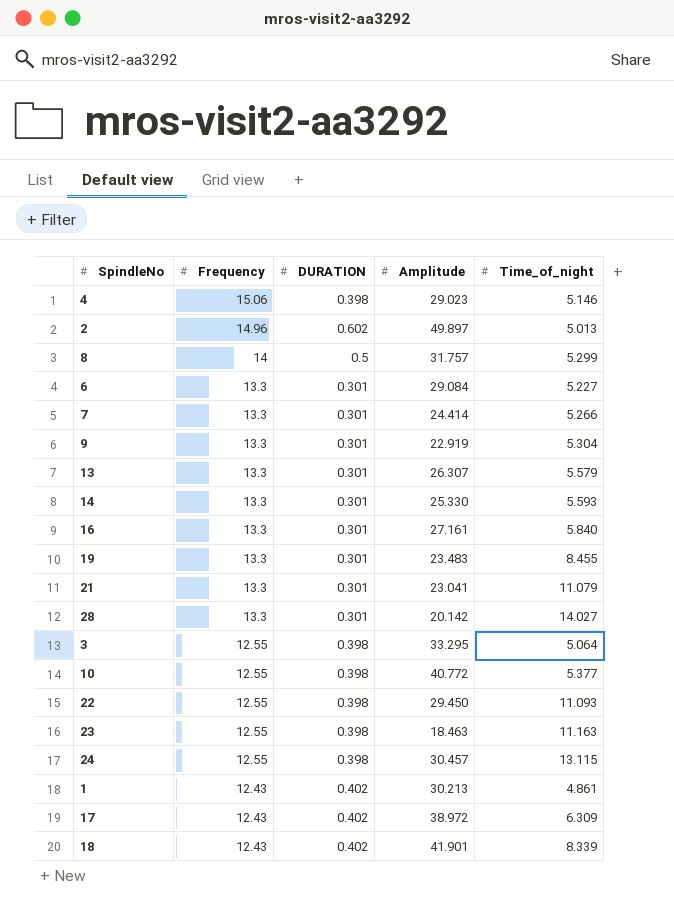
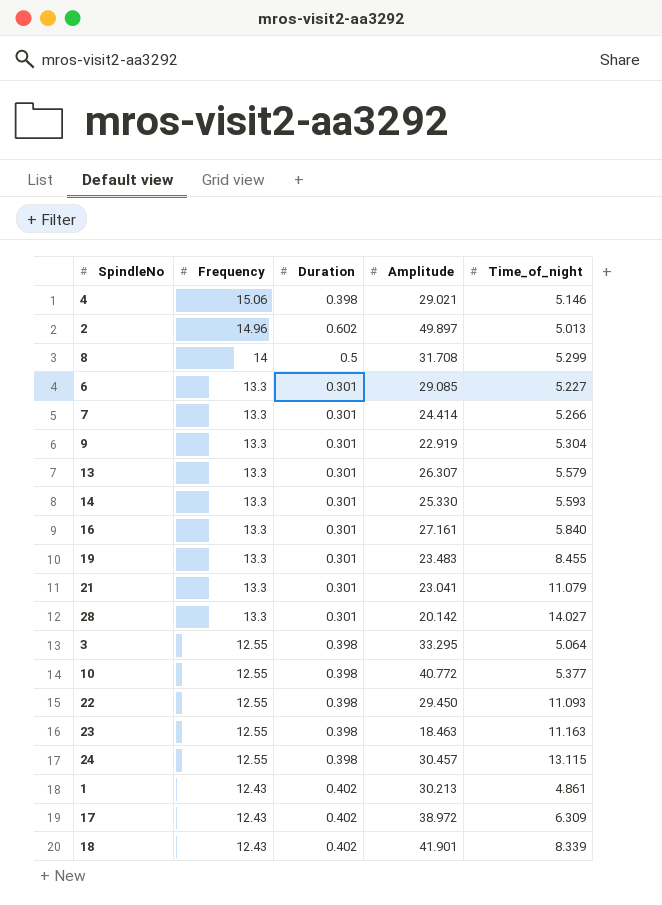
column name: DURATION -> Duration
4 | Amplitude: 29.023 -> 29.021
8 | Amplitude: 31.757 -> 31.708
6 | Amplitude: 29.084 -> 29.085

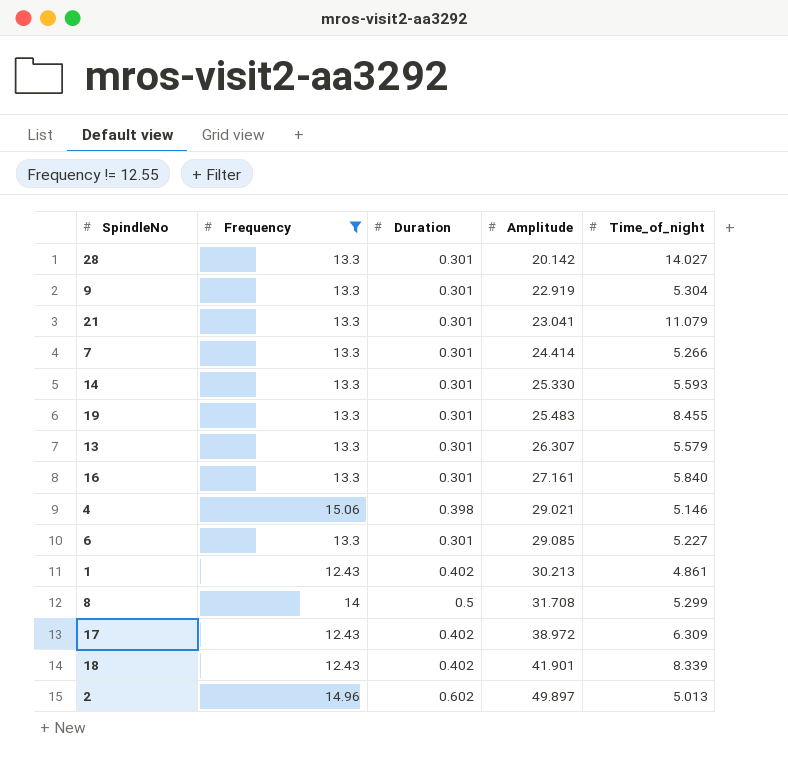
filter: none -> Frequency != 12.55
row order: Frequency descending -> Amplitude ascending
19 | Amplitude: 23.483 -> 25.483

